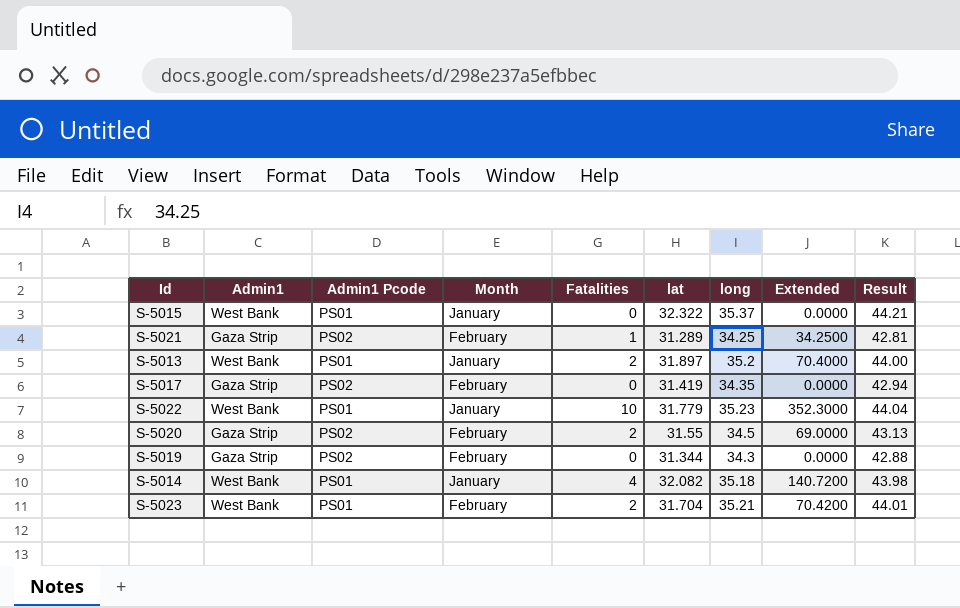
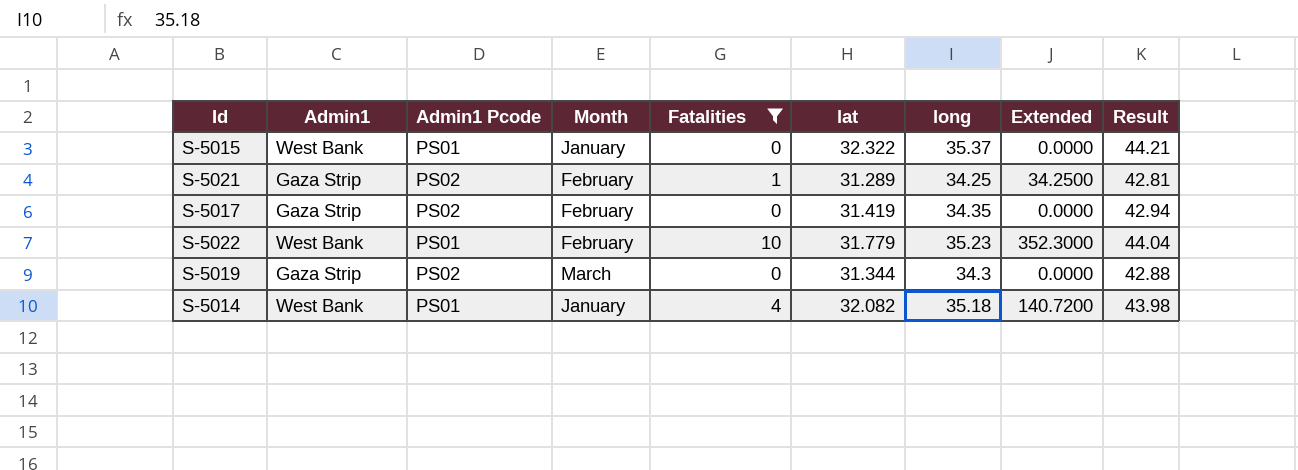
filter: none -> Fatalities != 2
S-5022 | Month: January -> February
S-5019 | Month: February -> March

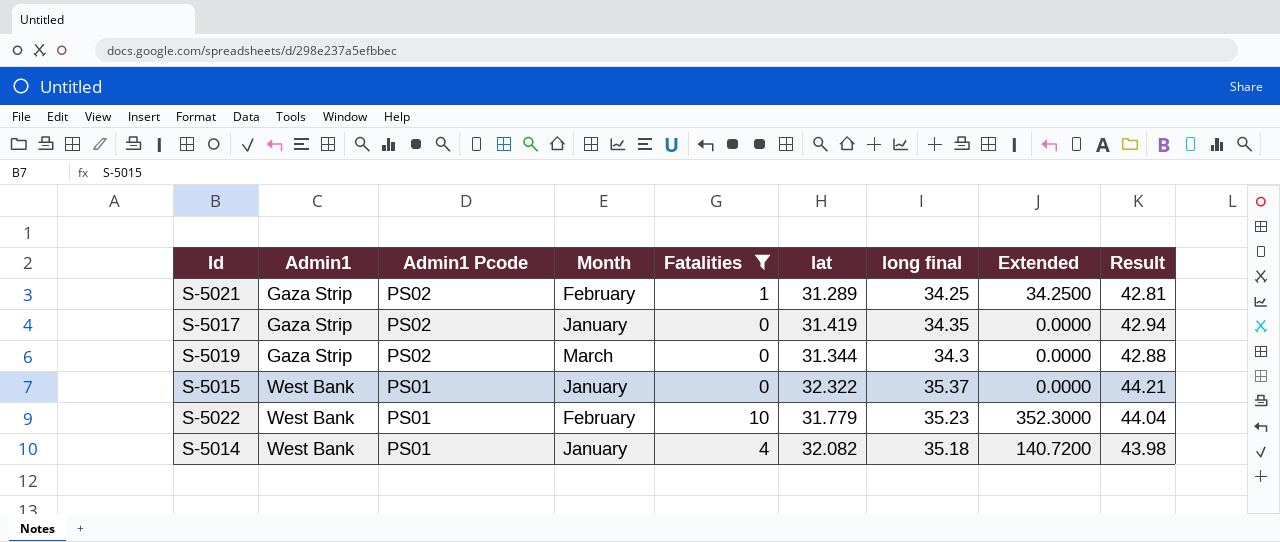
row order: none -> Admin1 ascending
column name: long -> long final
S-5017 | Month: February -> January

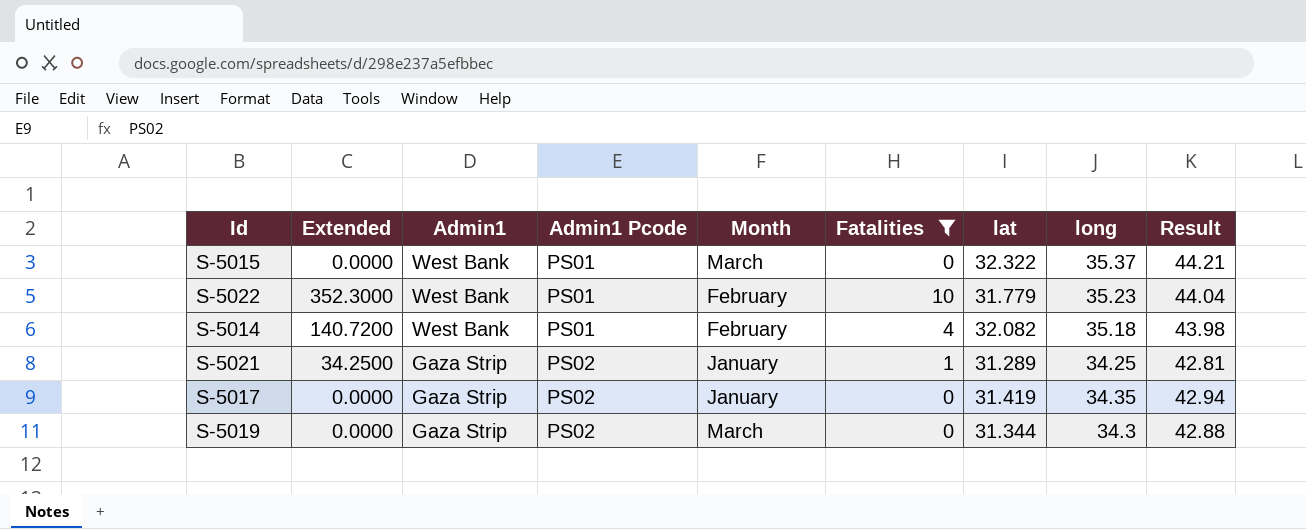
row order: Admin1 ascending -> Admin1 descending
column Extended | position: 8 -> 2
column name: long final -> long
S-5015 | Month: January -> March
S-5014 | Month: January -> February
S-5021 | Month: February -> January

